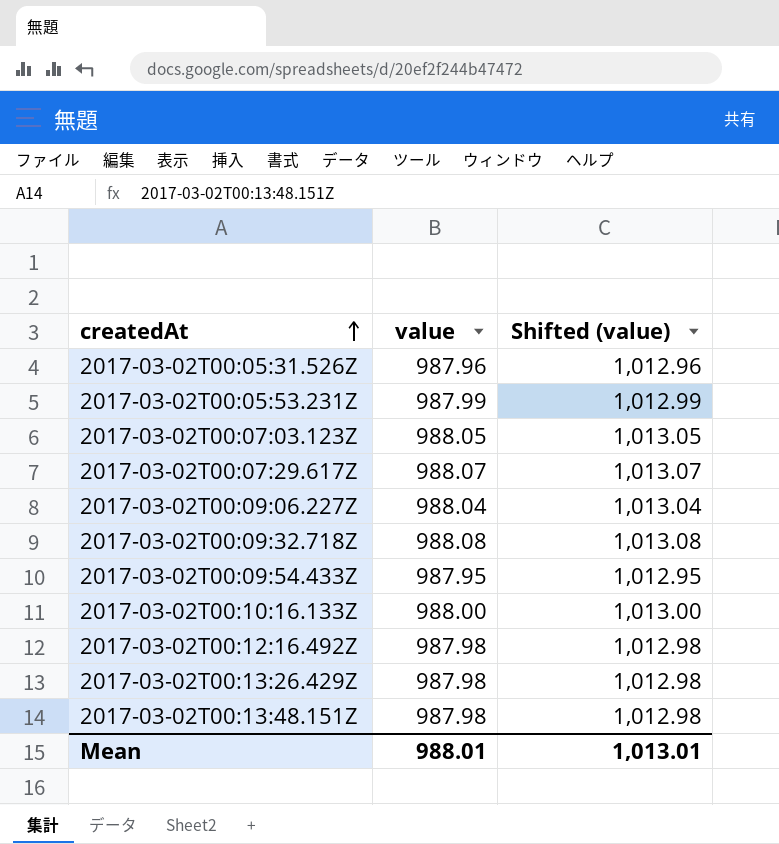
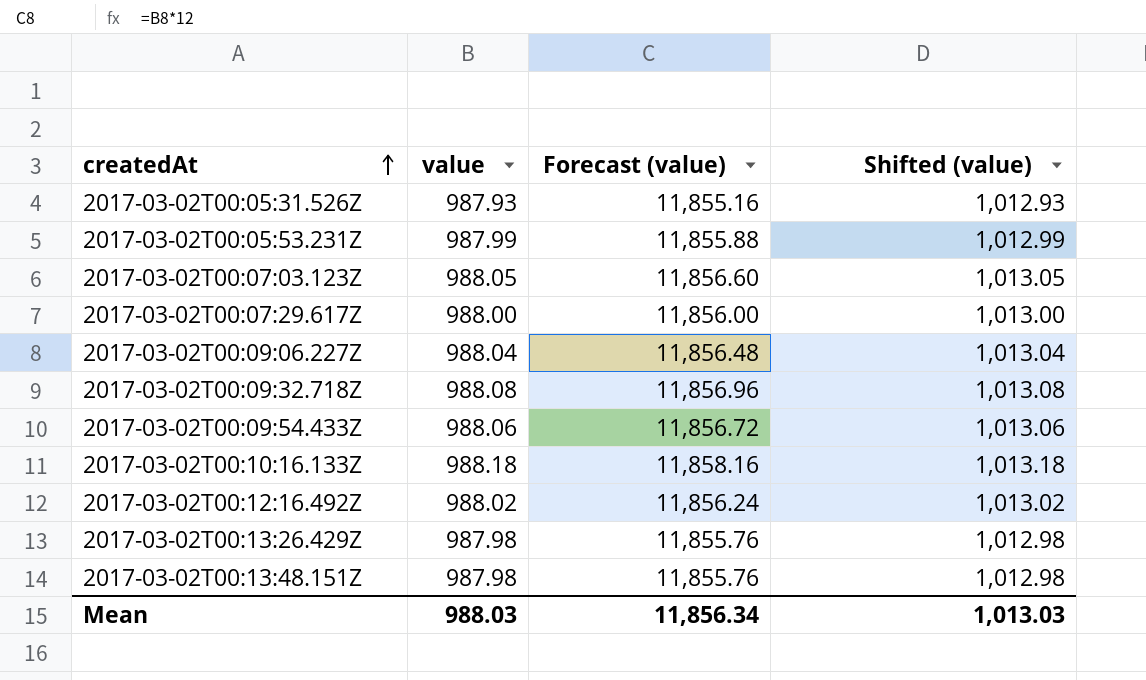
column Forecast (value) | formula: none -> [value] * 12
2017-03-02T00:05:31.526Z | value: 987.96 -> 987.93
2017-03-02T00:05:31.526Z | Shifted (value): 1,012.96 -> 1,012.93
2017-03-02T00:07:29.617Z | value: 988.07 -> 988.00
2017-03-02T00:07:29.617Z | Shifted (value): 1,013.07 -> 1,013.00
2017-03-02T00:09:54.433Z | value: 987.95 -> 988.06
2017-03-02T00:09:54.433Z | Shifted (value): 1,012.95 -> 1,013.06
2017-03-02T00:10:16.133Z | value: 988.00 -> 988.18
2017-03-02T00:10:16.133Z | Shifted (value): 1,013.00 -> 1,013.18
2017-03-02T00:12:16.492Z | value: 987.98 -> 988.02
2017-03-02T00:12:16.492Z | Shifted (value): 1,012.98 -> 1,013.02
Mean | value: 988.01 -> 988.03
Mean | Shifted (value): 1,013.01 -> 1,013.03

